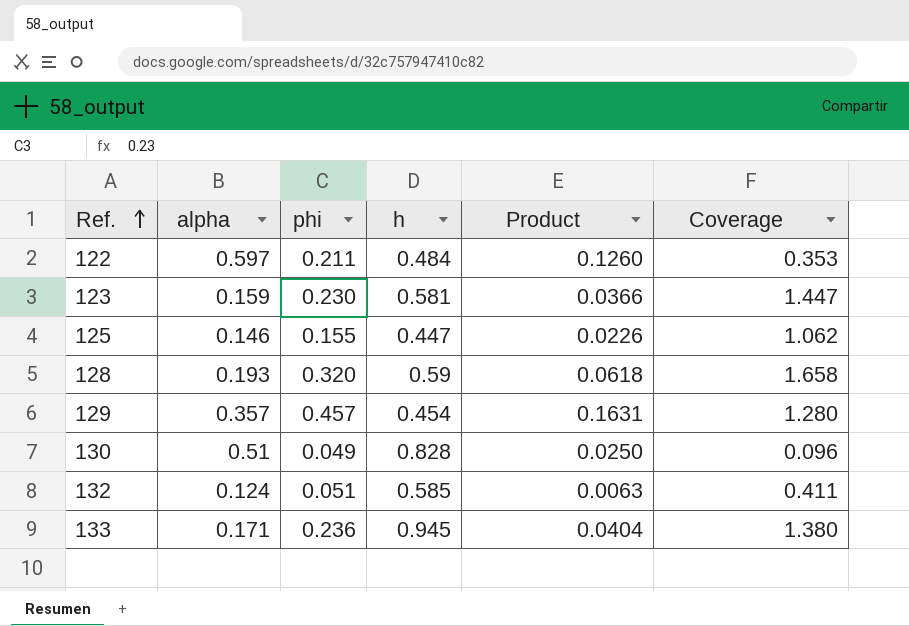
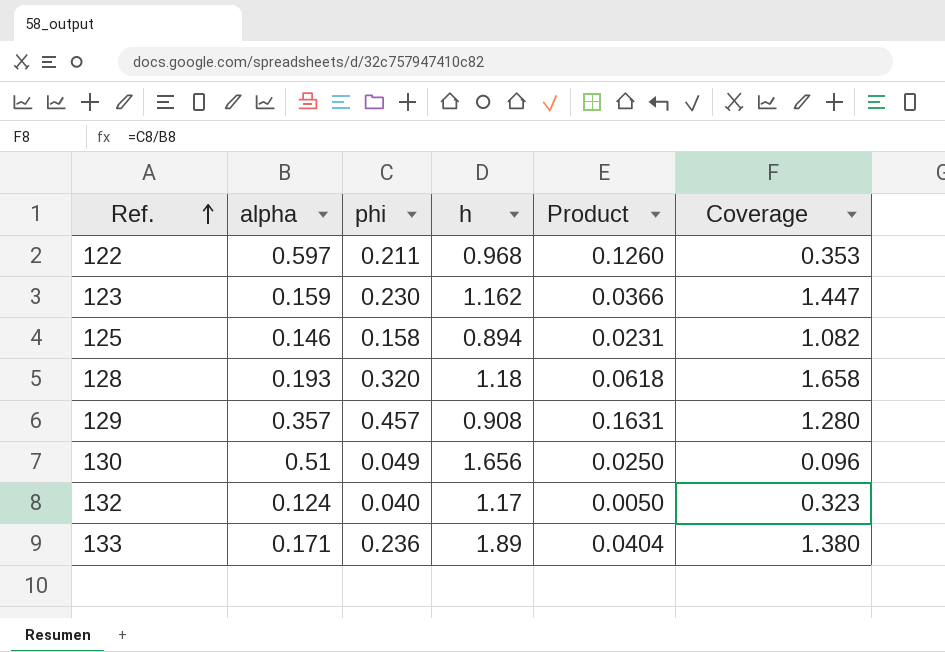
122 | h: 0.484 -> 0.968
123 | h: 0.581 -> 1.162
125 | phi: 0.155 -> 0.158
125 | h: 0.447 -> 0.894
125 | Product: 0.0226 -> 0.0231
125 | Coverage: 1.062 -> 1.082
128 | h: 0.59 -> 1.18
129 | h: 0.454 -> 0.908
130 | h: 0.828 -> 1.656
132 | phi: 0.051 -> 0.040
132 | h: 0.585 -> 1.17
132 | Product: 0.0063 -> 0.0050
132 | Coverage: 0.411 -> 0.323
133 | h: 0.945 -> 1.89

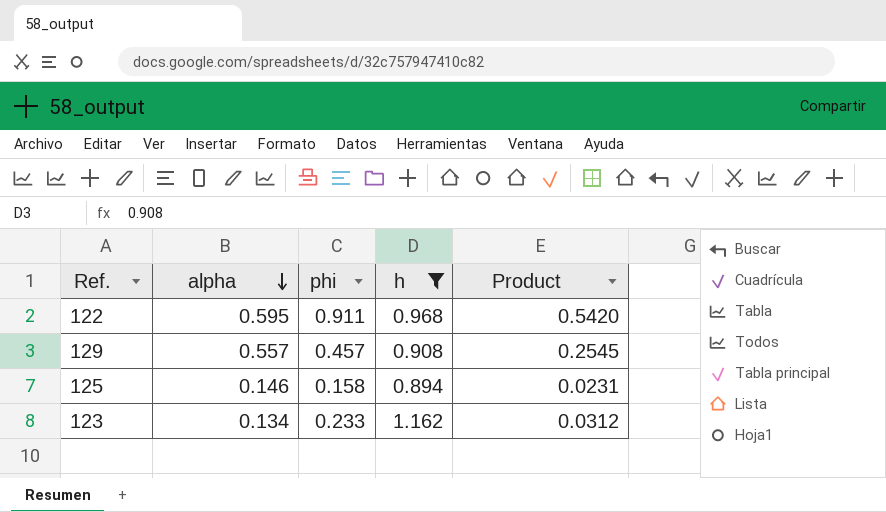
filter: none -> h <= 1.162
row order: Ref. ascending -> alpha descending
column Coverage | formula: [phi] / [alpha] -> none
122 | alpha: 0.597 -> 0.595
122 | phi: 0.211 -> 0.911
122 | Product: 0.1260 -> 0.5420
129 | alpha: 0.357 -> 0.557
129 | Product: 0.1631 -> 0.2545
123 | alpha: 0.159 -> 0.134
123 | phi: 0.230 -> 0.233
123 | Product: 0.0366 -> 0.0312

